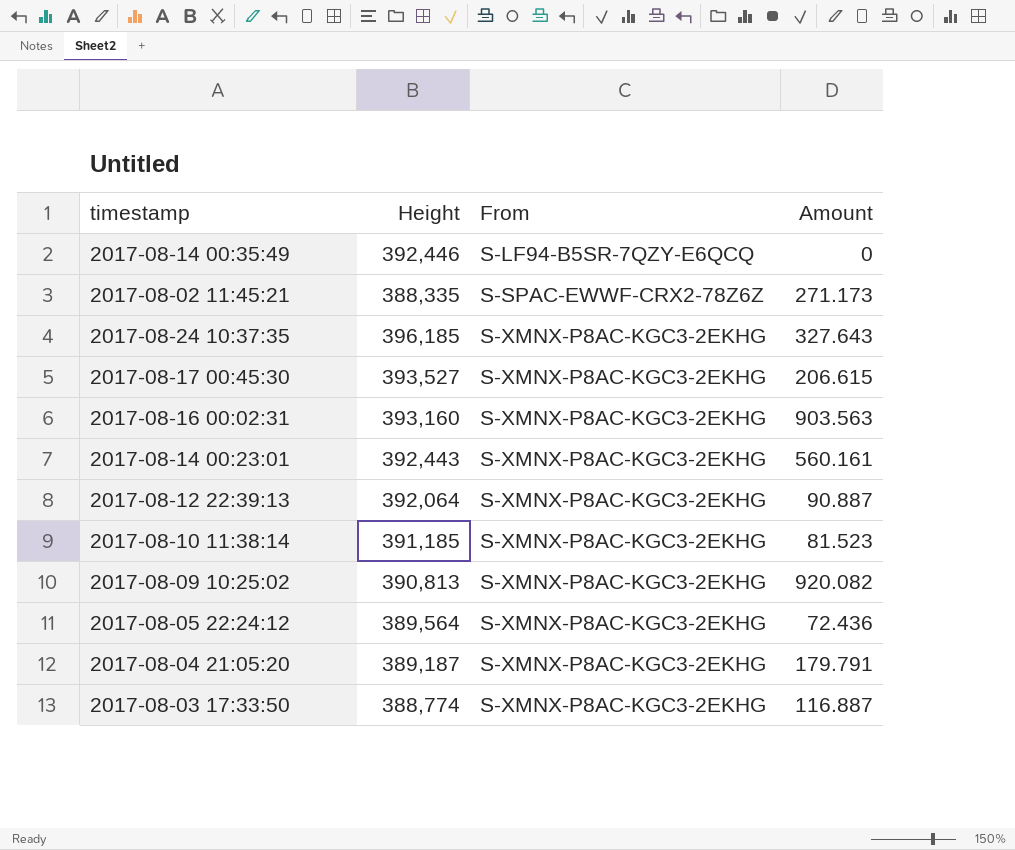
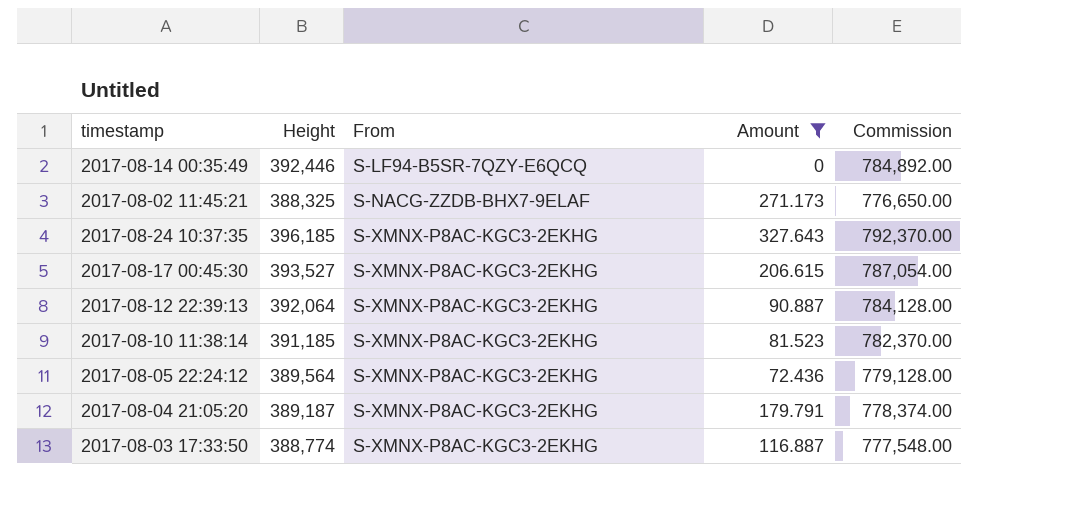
filter: none -> Amount <= 327.643
column Commission | formula: none -> [Height] * 2
2017-08-02 11:45:21 | Height: 388,335 -> 388,325
2017-08-02 11:45:21 | From: S-SPAC-EWWF-CRX2-78Z6Z -> S-NACG-ZZDB-BHX7-9ELAF

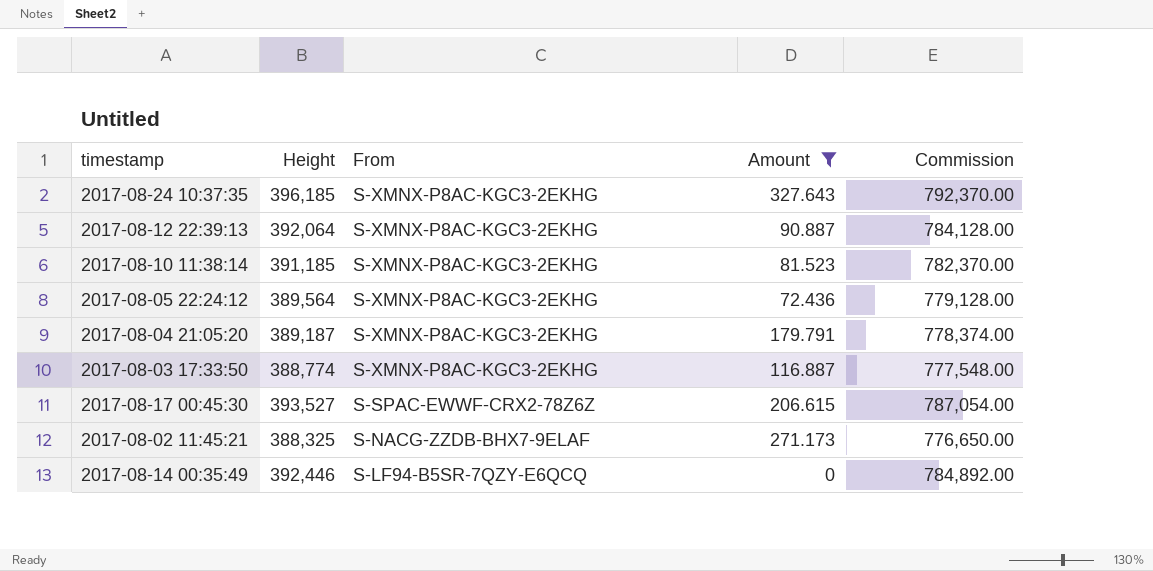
row order: From ascending -> From descending
2017-08-17 00:45:30 | From: S-XMNX-P8AC-KGC3-2EKHG -> S-SPAC-EWWF-CRX2-78Z6Z

